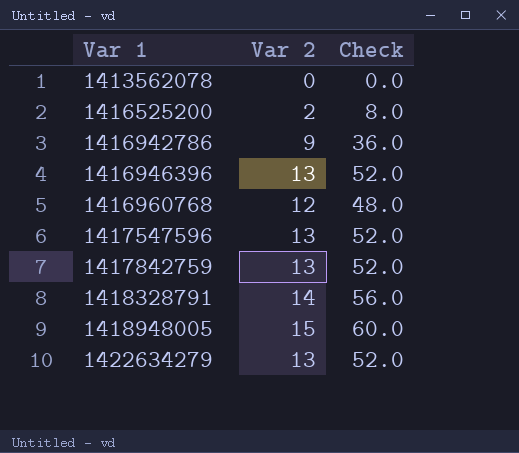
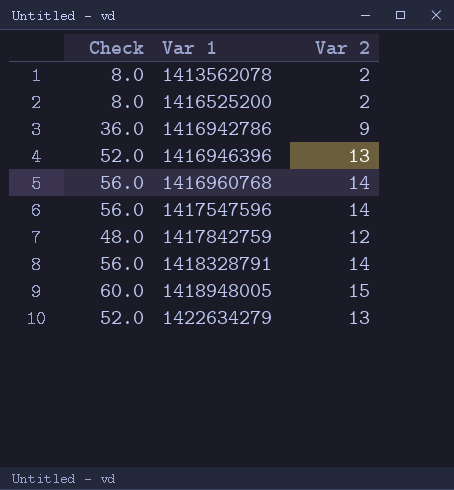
column Check | position: 3 -> 1
1413562078 | Check: 0.0 -> 8.0
1413562078 | Var 2: 0 -> 2
1416960768 | Check: 48.0 -> 56.0
1416960768 | Var 2: 12 -> 14
1417547596 | Check: 52.0 -> 56.0
1417547596 | Var 2: 13 -> 14
1417842759 | Check: 52.0 -> 48.0
1417842759 | Var 2: 13 -> 12

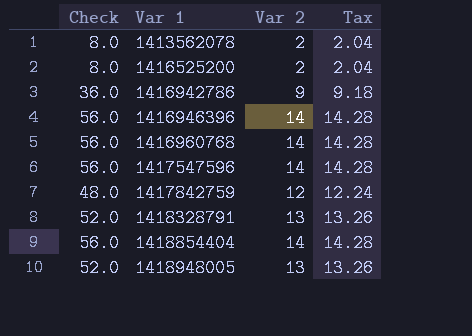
column Tax | formula: none -> [Var 2] * 1.02
row 1422634279: 52.0 | 13 -> none
1416946396 | Check: 52.0 -> 56.0
1416946396 | Var 2: 13 -> 14
1418328791 | Check: 56.0 -> 52.0
1418328791 | Var 2: 14 -> 13
row 1418854404: none -> 56.0 | 14 | 14.28
1418948005 | Check: 60.0 -> 52.0
1418948005 | Var 2: 15 -> 13

